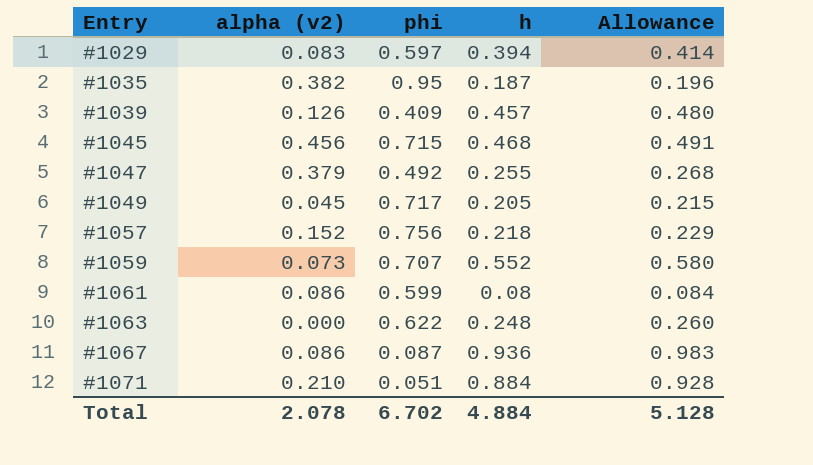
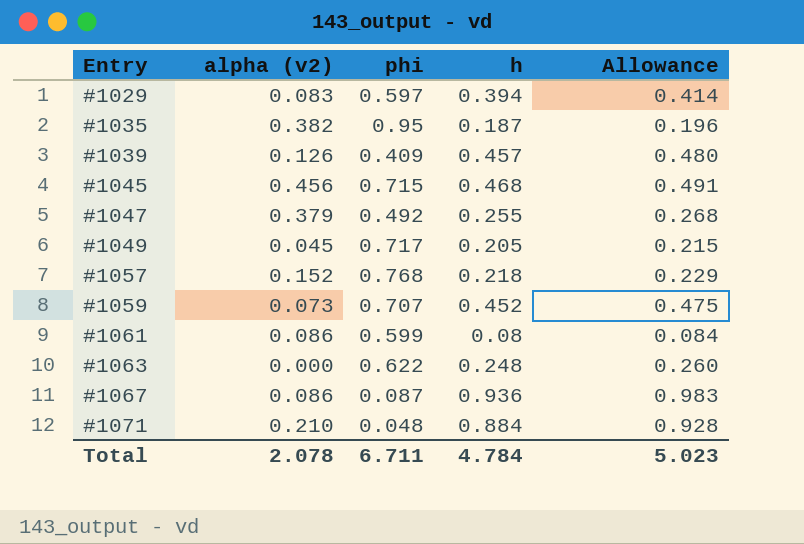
#1057 | phi: 0.756 -> 0.768
#1059 | h: 0.552 -> 0.452
#1059 | Allowance: 0.580 -> 0.475
#1071 | phi: 0.051 -> 0.048
Total | phi: 6.702 -> 6.711
Total | h: 4.884 -> 4.784
Total | Allowance: 5.128 -> 5.023

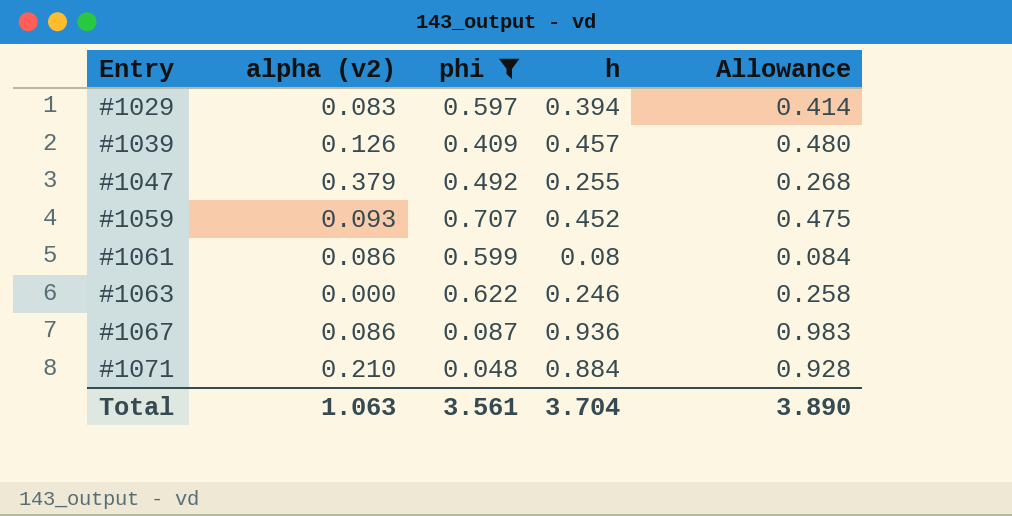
filter: none -> phi <= 0.707
#1059 | alpha (v2): 0.073 -> 0.093
#1063 | h: 0.248 -> 0.246
#1063 | Allowance: 0.260 -> 0.258
Total | alpha (v2): 2.078 -> 1.063
Total | phi: 6.711 -> 3.561
Total | h: 4.784 -> 3.704
Total | Allowance: 5.023 -> 3.890

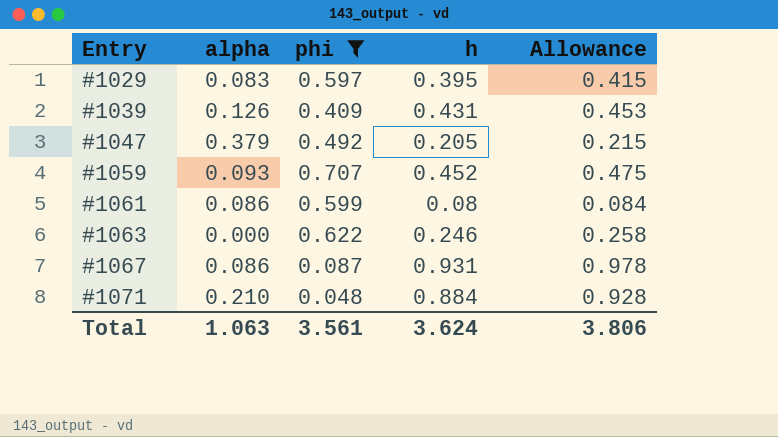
column name: alpha (v2) -> alpha
#1029 | h: 0.394 -> 0.395
#1029 | Allowance: 0.414 -> 0.415
#1039 | h: 0.457 -> 0.431
#1039 | Allowance: 0.480 -> 0.453
#1047 | h: 0.255 -> 0.205
#1047 | Allowance: 0.268 -> 0.215
#1067 | h: 0.936 -> 0.931
#1067 | Allowance: 0.983 -> 0.978
Total | h: 3.704 -> 3.624
Total | Allowance: 3.890 -> 3.806

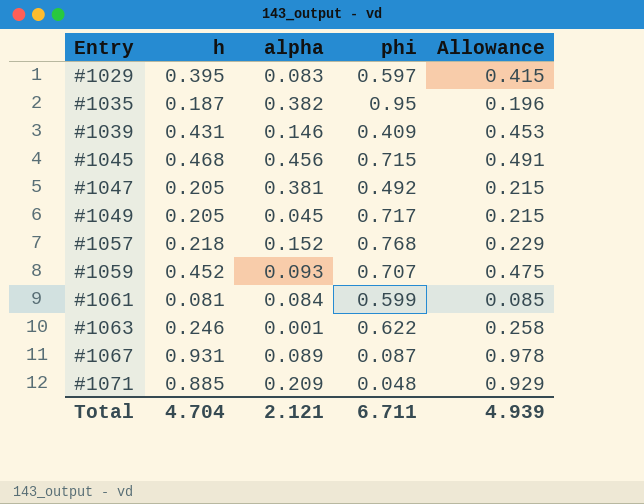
filter: phi <= 0.707 -> none
column h | position: 4 -> 2
#1039 | alpha: 0.126 -> 0.146
#1047 | alpha: 0.379 -> 0.381
#1061 | h: 0.08 -> 0.081
#1061 | alpha: 0.086 -> 0.084
#1061 | Allowance: 0.084 -> 0.085
#1063 | alpha: 0.000 -> 0.001
#1067 | alpha: 0.086 -> 0.089
#1071 | h: 0.884 -> 0.885
#1071 | alpha: 0.210 -> 0.209
#1071 | Allowance: 0.928 -> 0.929
Total | h: 3.624 -> 4.704
Total | alpha: 1.063 -> 2.121
Total | phi: 3.561 -> 6.711
Total | Allowance: 3.806 -> 4.939

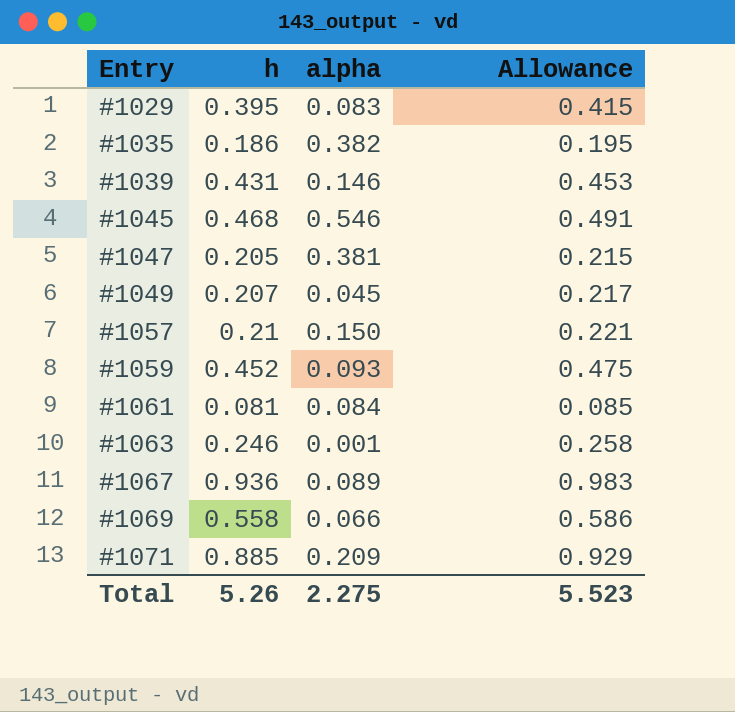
column phi | position: 4 -> none
#1035 | h: 0.187 -> 0.186
#1035 | Allowance: 0.196 -> 0.195
#1045 | alpha: 0.456 -> 0.546
#1049 | h: 0.205 -> 0.207
#1049 | Allowance: 0.215 -> 0.217
#1057 | h: 0.218 -> 0.21
#1057 | alpha: 0.152 -> 0.150
#1057 | Allowance: 0.229 -> 0.221
#1067 | h: 0.931 -> 0.936
#1067 | Allowance: 0.978 -> 0.983
row #1069: none -> 0.558 | 0.066 | 0.586
Total | h: 4.704 -> 5.26
Total | alpha: 2.121 -> 2.275
Total | Allowance: 4.939 -> 5.523

